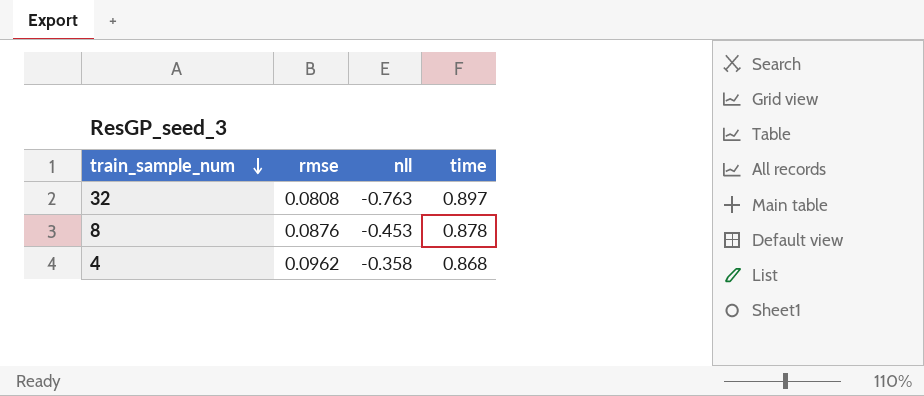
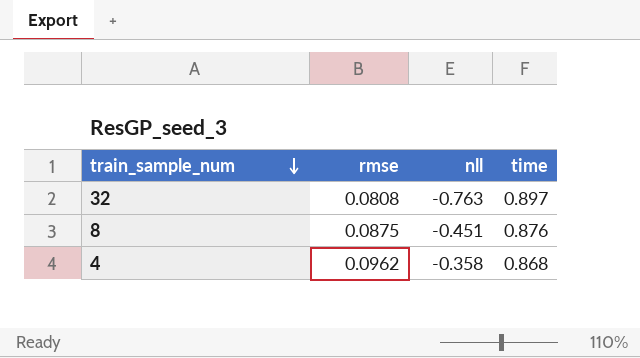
8 | rmse: 0.0876 -> 0.0875
8 | nll: -0.453 -> -0.451
8 | time: 0.878 -> 0.876

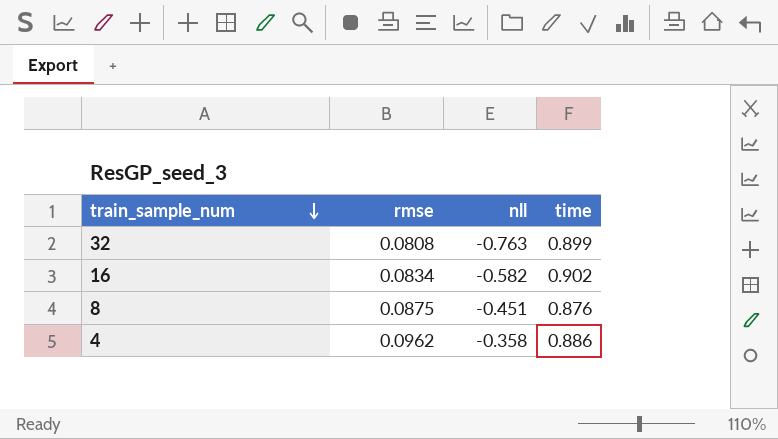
32 | time: 0.897 -> 0.899
row 16: none -> 0.0834 | -0.582 | 0.902
4 | time: 0.868 -> 0.886

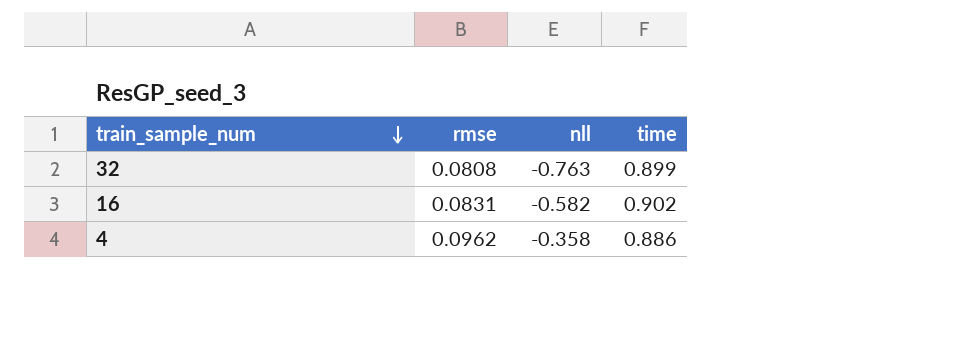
row 8: 0.0875 | -0.451 | 0.876 -> none
16 | rmse: 0.0834 -> 0.0831

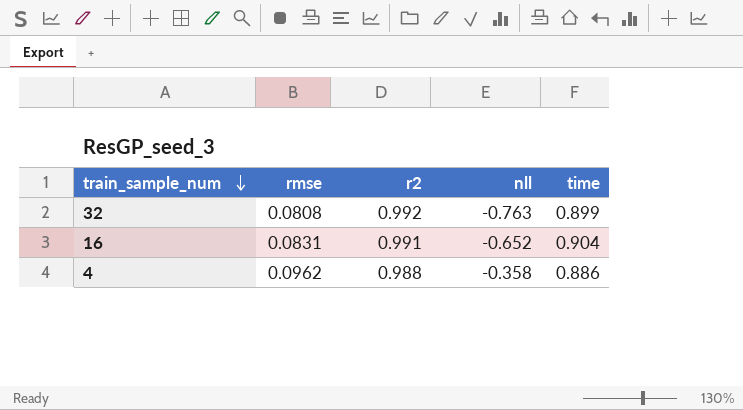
column r2 | position: none -> 3
16 | nll: -0.582 -> -0.652
16 | time: 0.902 -> 0.904

